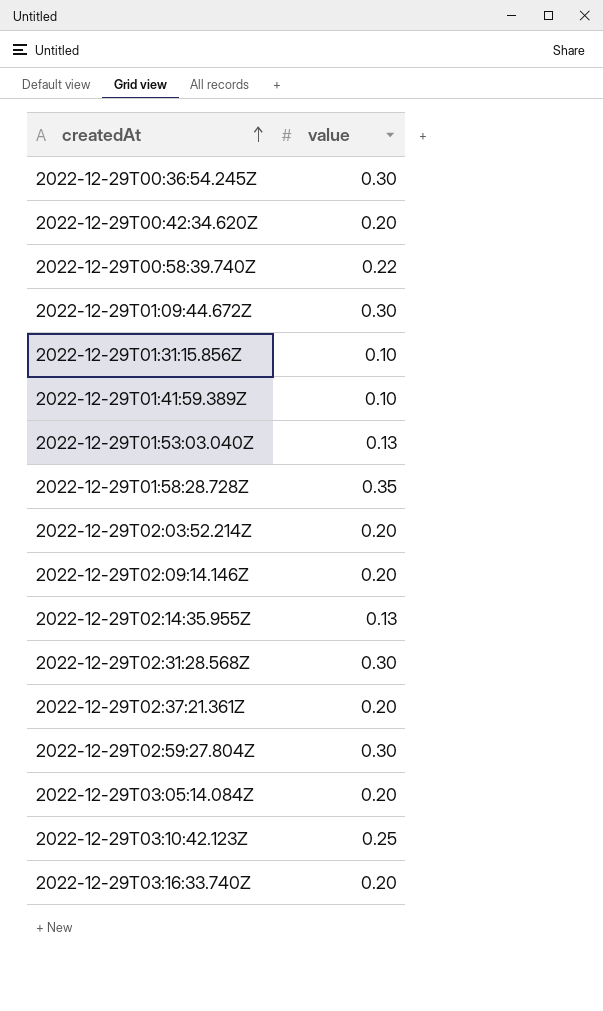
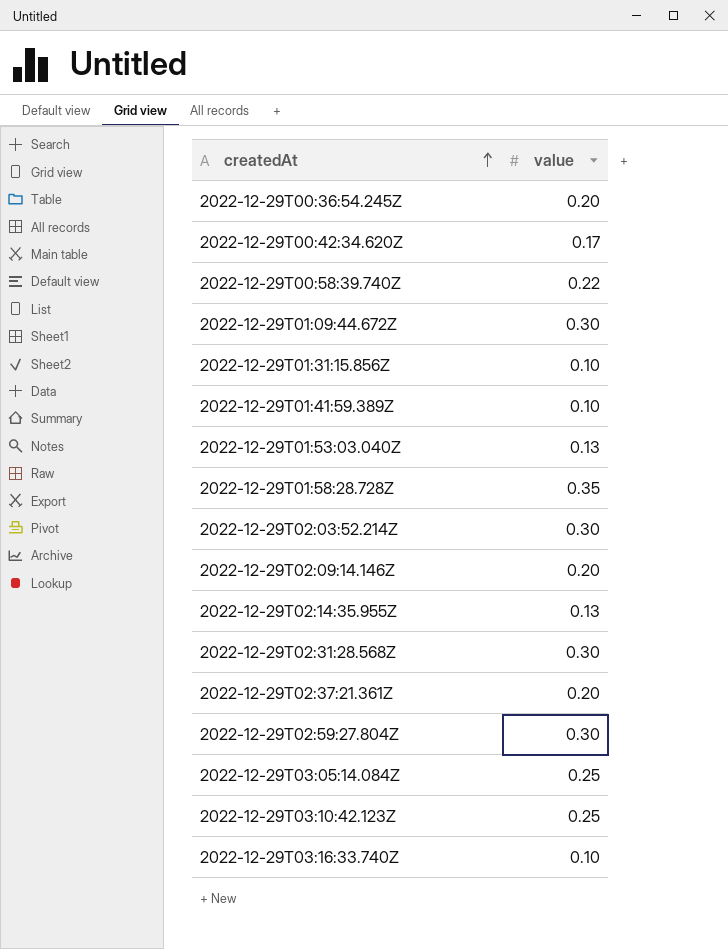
2022-12-29T00:36:54.245Z | value: 0.30 -> 0.20
2022-12-29T00:42:34.620Z | value: 0.20 -> 0.17
2022-12-29T02:03:52.214Z | value: 0.20 -> 0.30
2022-12-29T03:05:14.084Z | value: 0.20 -> 0.25
2022-12-29T03:16:33.740Z | value: 0.20 -> 0.10

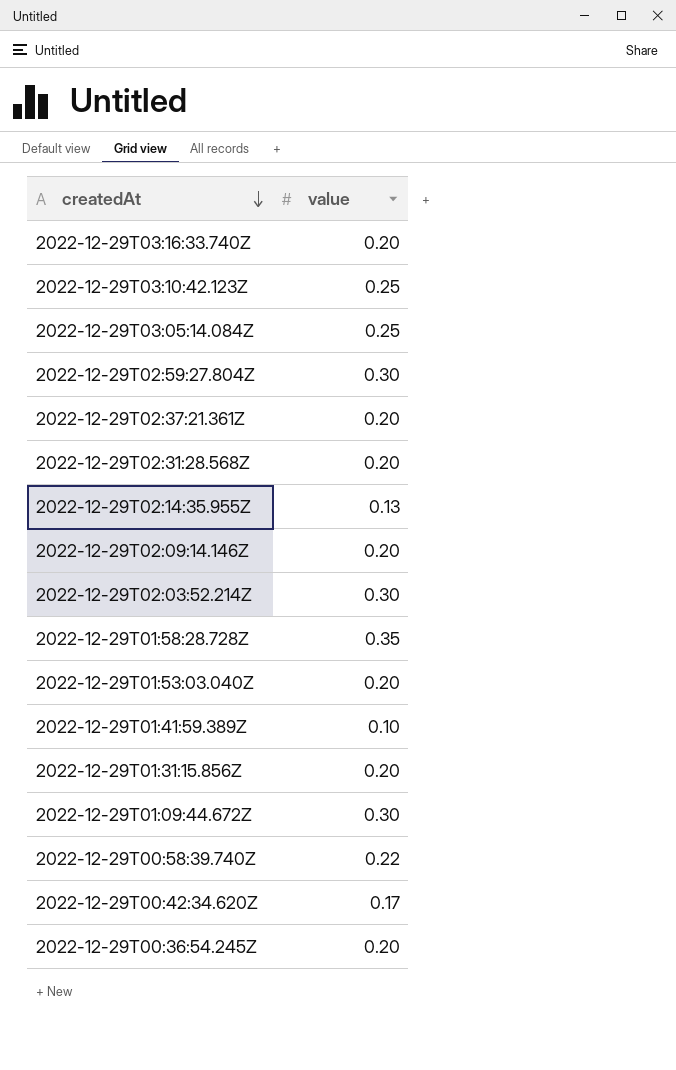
row order: createdAt ascending -> createdAt descending
2022-12-29T03:16:33.740Z | value: 0.10 -> 0.20
2022-12-29T02:31:28.568Z | value: 0.30 -> 0.20
2022-12-29T01:53:03.040Z | value: 0.13 -> 0.20
2022-12-29T01:31:15.856Z | value: 0.10 -> 0.20

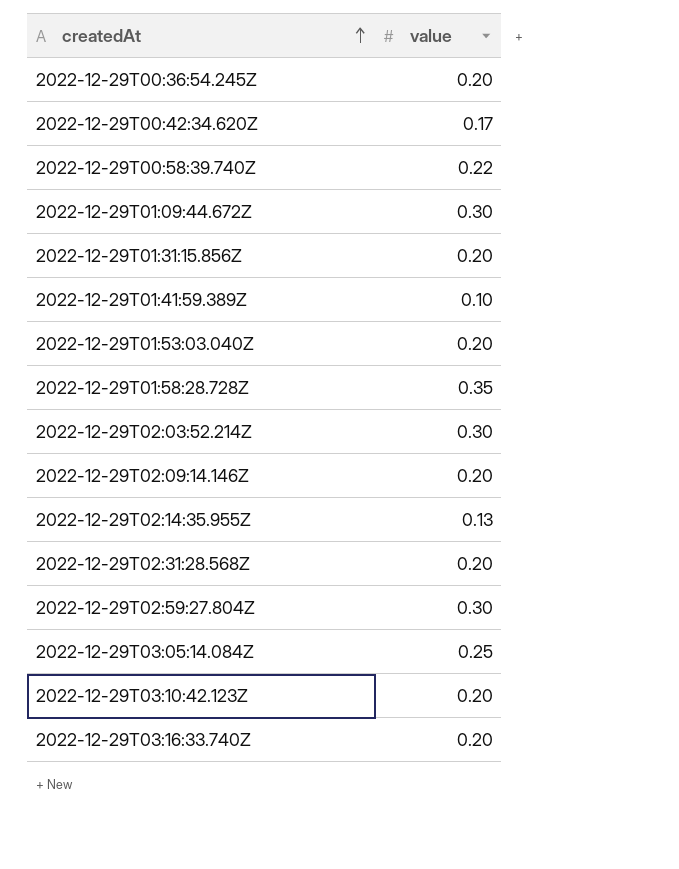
row order: createdAt descending -> createdAt ascending
row 2022-12-29T02:37:21.361Z: 0.20 -> none
2022-12-29T03:10:42.123Z | value: 0.25 -> 0.20

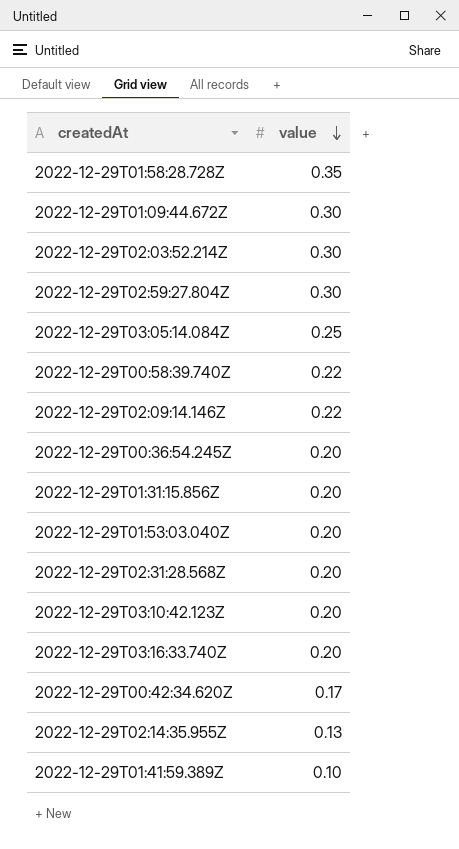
row order: createdAt ascending -> value descending
2022-12-29T02:09:14.146Z | value: 0.20 -> 0.22

